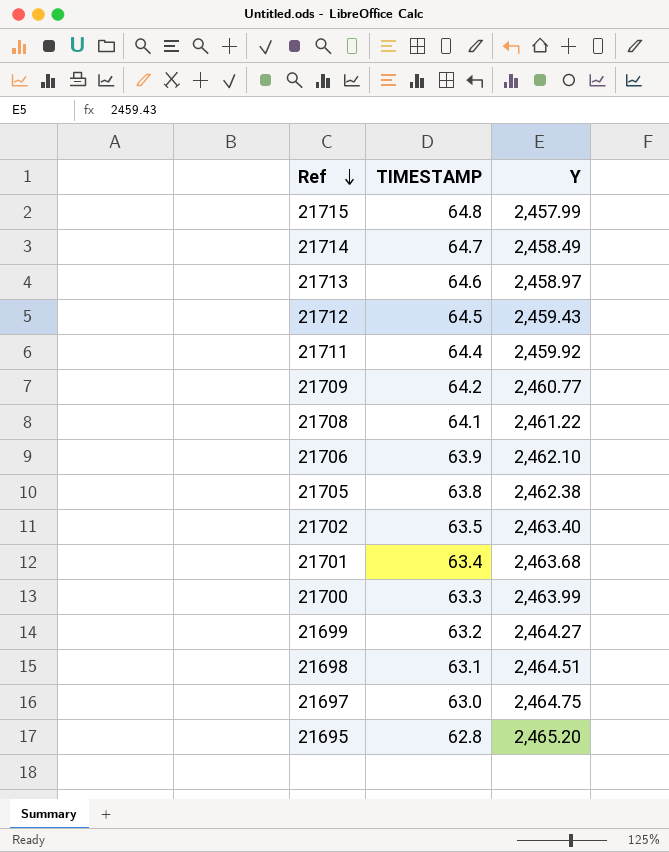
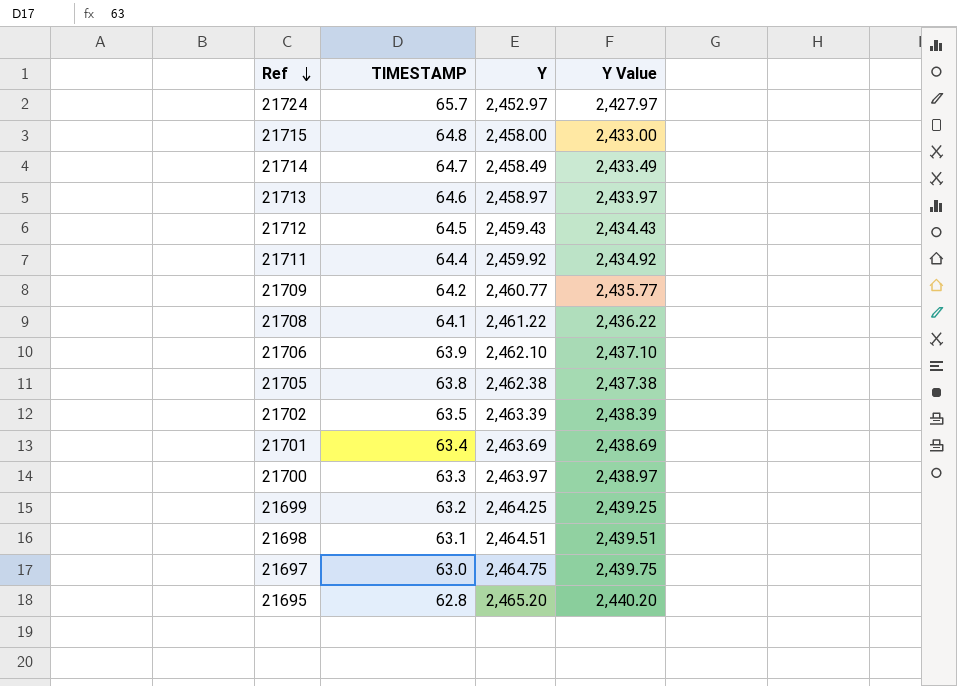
column Y Value | formula: none -> [Y] - 25
row 21724: none -> 65.7 | 2,452.97 | 2,427.97
21715 | Y: 2,457.99 -> 2,458.00
21702 | Y: 2,463.40 -> 2,463.39
21701 | Y: 2,463.68 -> 2,463.69
21700 | Y: 2,463.99 -> 2,463.97
21699 | Y: 2,464.27 -> 2,464.25

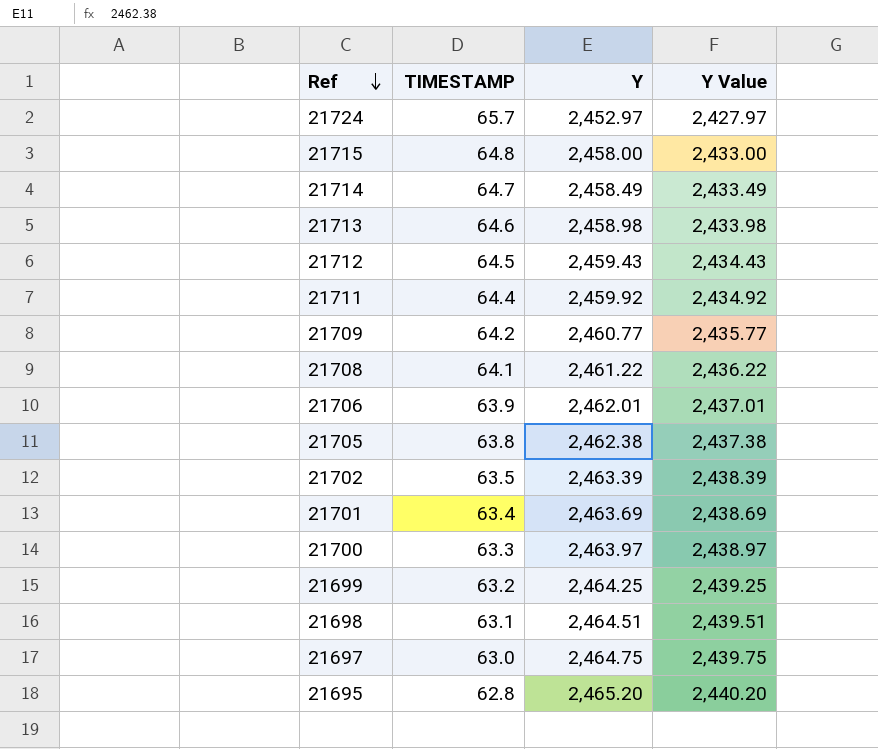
21713 | Y: 2,458.97 -> 2,458.98
21713 | Y Value: 2,433.97 -> 2,433.98
21706 | Y: 2,462.10 -> 2,462.01
21706 | Y Value: 2,437.10 -> 2,437.01

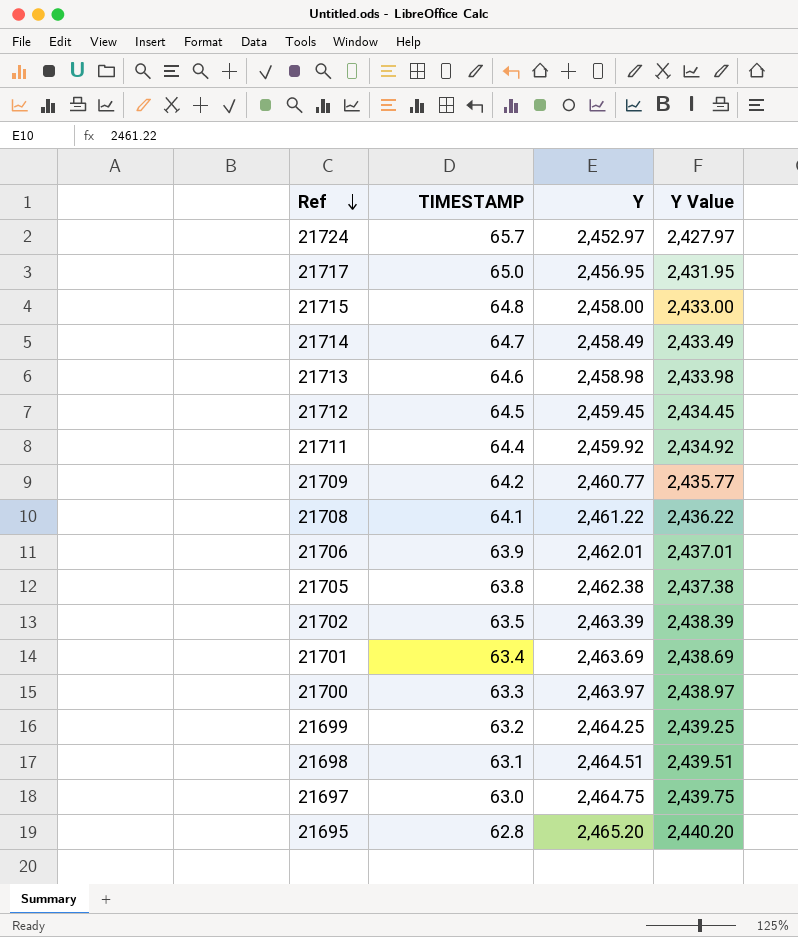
row 21717: none -> 65.0 | 2,456.95 | 2,431.95
21712 | Y: 2,459.43 -> 2,459.45
21712 | Y Value: 2,434.43 -> 2,434.45

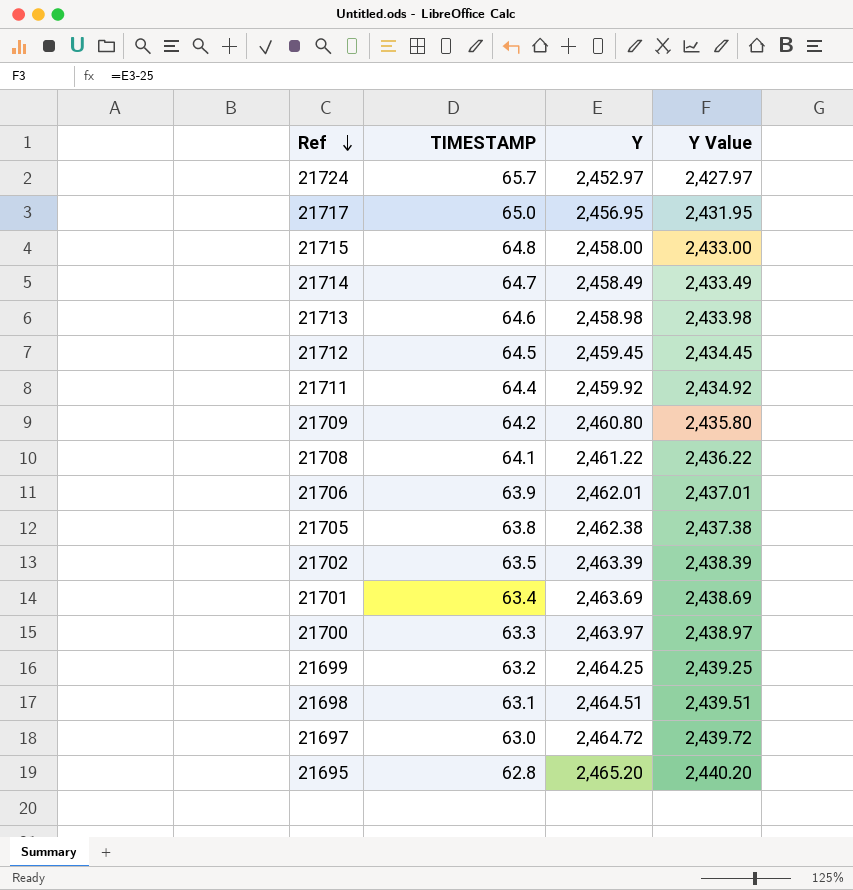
21709 | Y: 2,460.77 -> 2,460.80
21709 | Y Value: 2,435.77 -> 2,435.80
21697 | Y: 2,464.75 -> 2,464.72
21697 | Y Value: 2,439.75 -> 2,439.72

